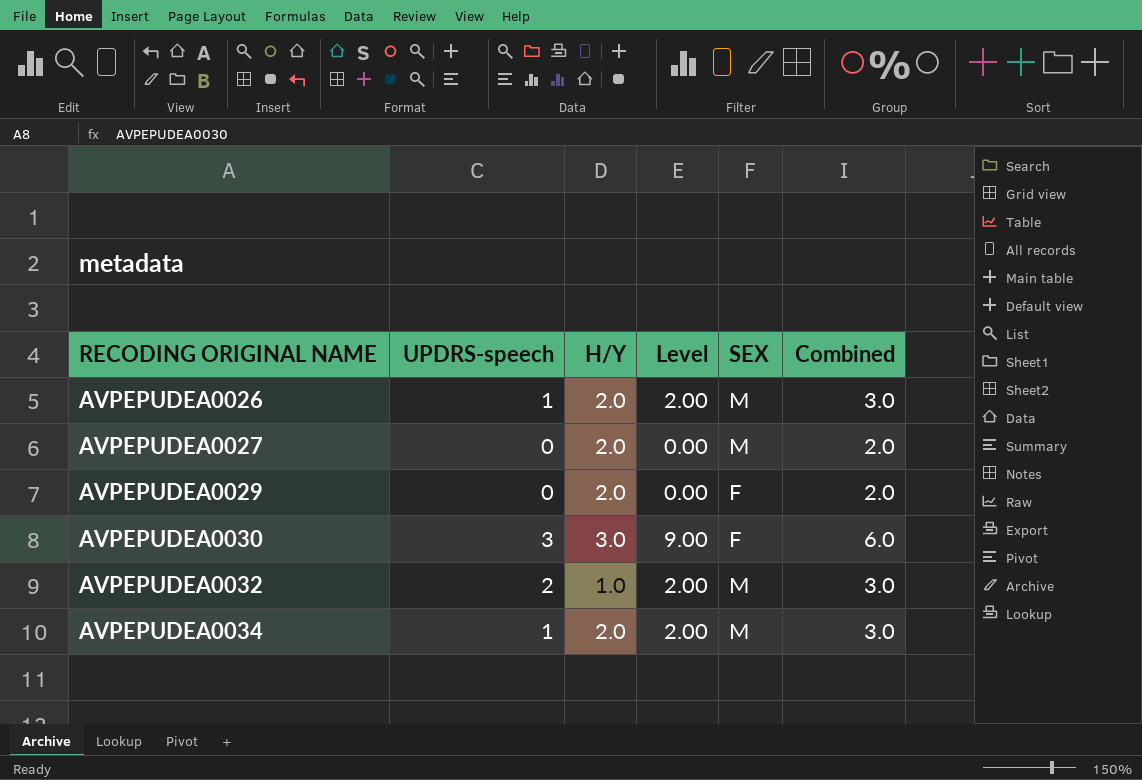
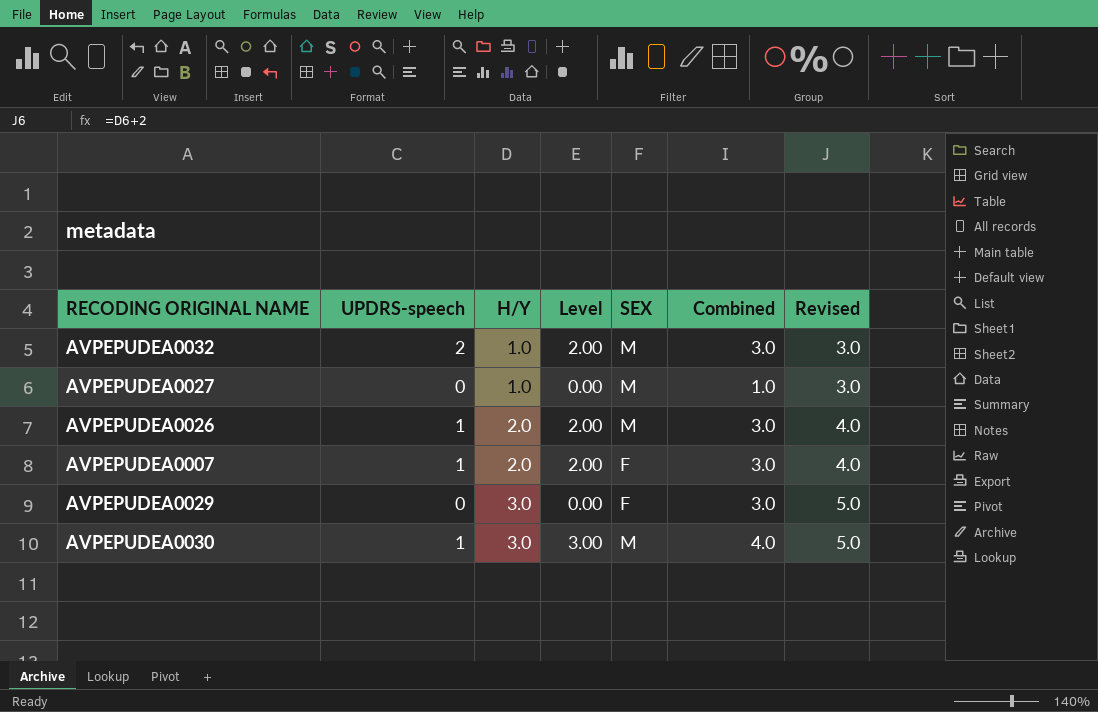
row order: RECODING ORIGINAL NAME ascending -> H/Y ascending
column Revised | formula: none -> [H/Y] + 2
row AVPEPUDEA0034: 1 | 2.0 | 2.00 | M | 3.0 -> none
AVPEPUDEA0027 | H/Y: 2.0 -> 1.0
AVPEPUDEA0027 | Combined: 2.0 -> 1.0
row AVPEPUDEA0007: none -> 1 | 2.0 | 2.00 | F | 3.0 | 4.0
AVPEPUDEA0029 | H/Y: 2.0 -> 3.0
AVPEPUDEA0029 | Combined: 2.0 -> 3.0
AVPEPUDEA0030 | UPDRS-speech: 3 -> 1
AVPEPUDEA0030 | Level: 9.00 -> 3.00
AVPEPUDEA0030 | SEX: F -> M
AVPEPUDEA0030 | Combined: 6.0 -> 4.0

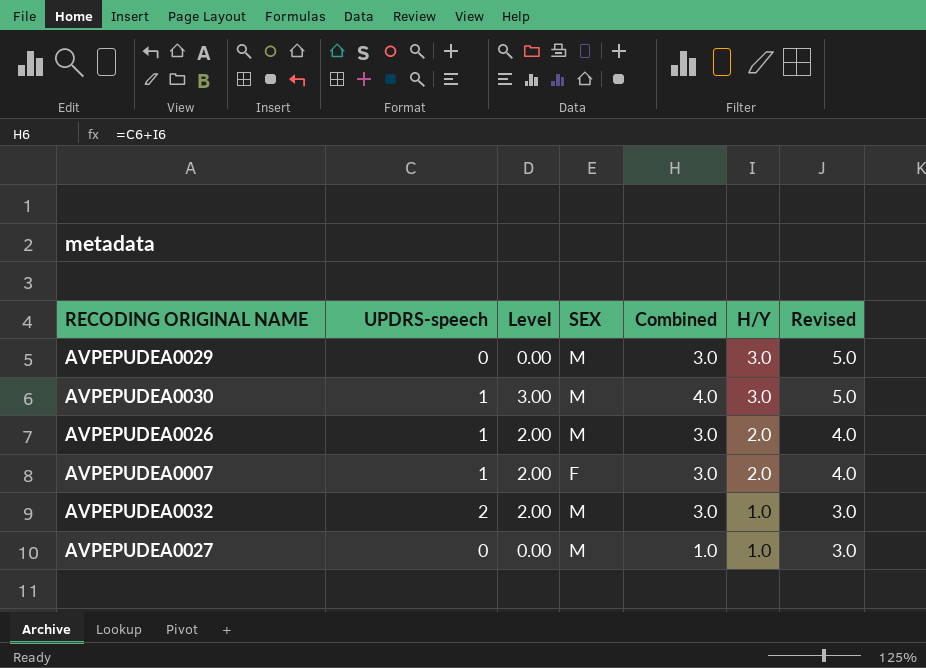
row order: H/Y ascending -> H/Y descending
column H/Y | position: 3 -> 6
AVPEPUDEA0029 | SEX: F -> M

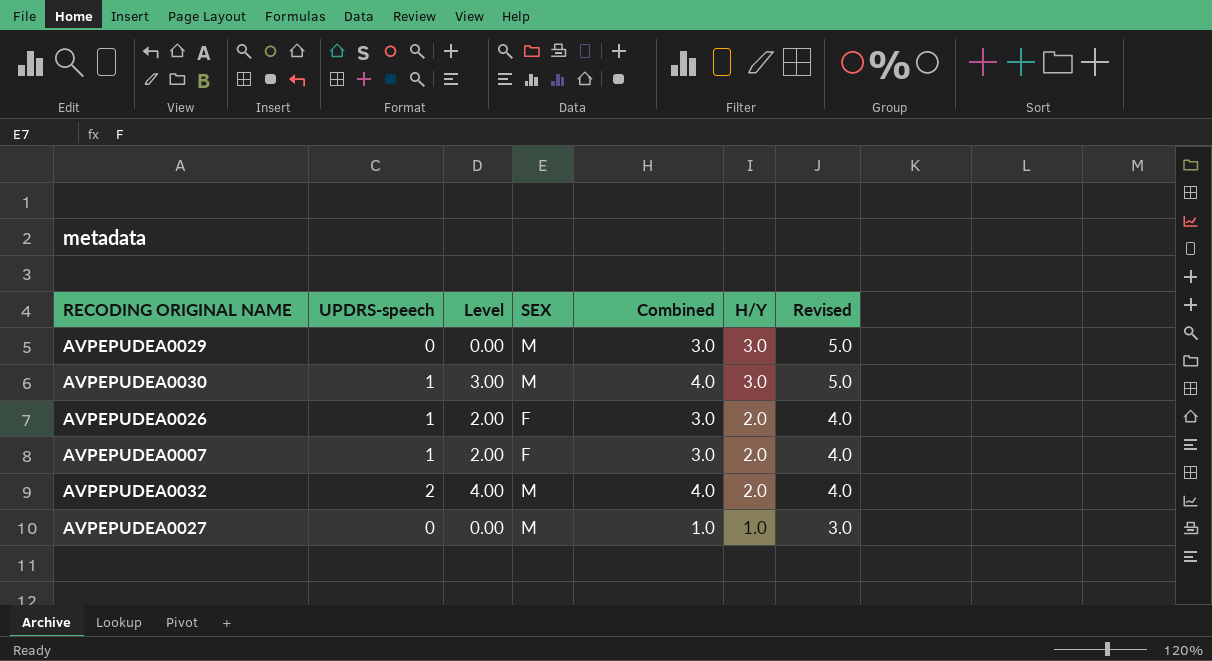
AVPEPUDEA0026 | SEX: M -> F
AVPEPUDEA0032 | Level: 2.00 -> 4.00
AVPEPUDEA0032 | Combined: 3.0 -> 4.0
AVPEPUDEA0032 | H/Y: 1.0 -> 2.0
AVPEPUDEA0032 | Revised: 3.0 -> 4.0

